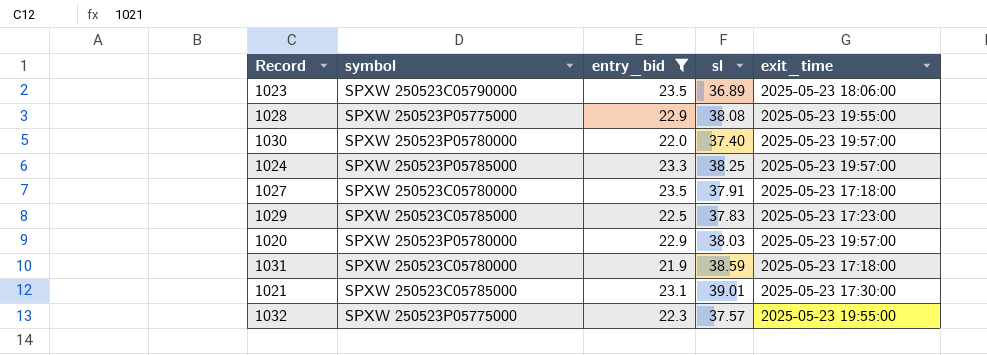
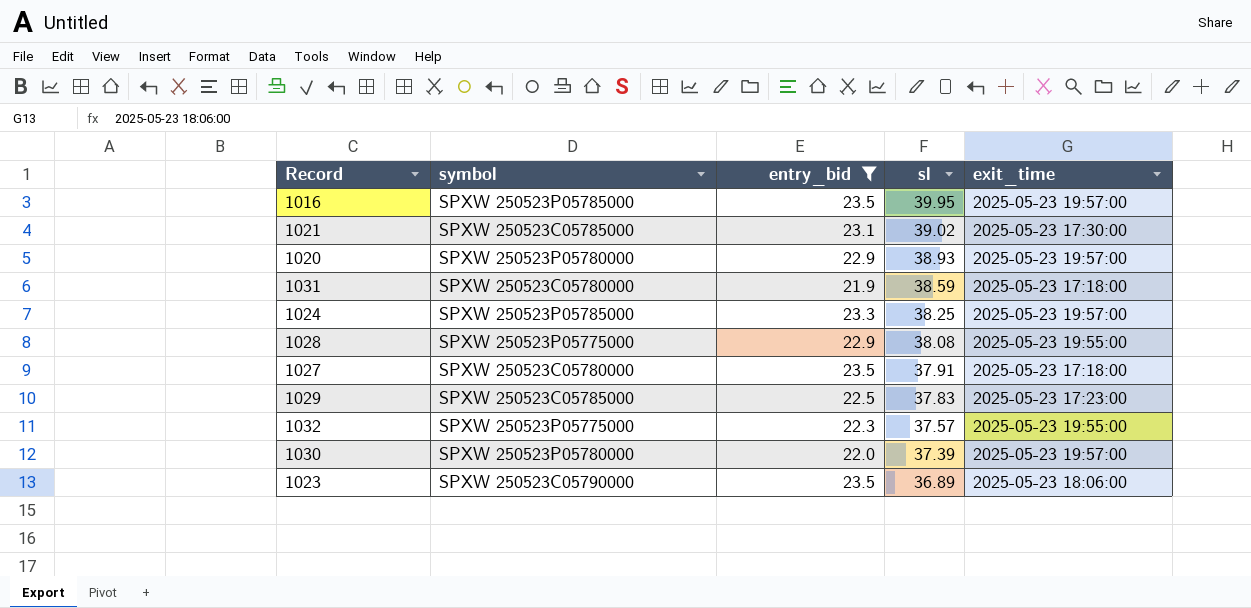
row order: none -> sl descending
row 1016: none -> SPXW 250523P05785000 | 23.5 | 39.95 | 2025-05-23 19:57:00
1021 | sl: 39.01 -> 39.02
1020 | sl: 38.03 -> 38.93
1030 | sl: 37.40 -> 37.39

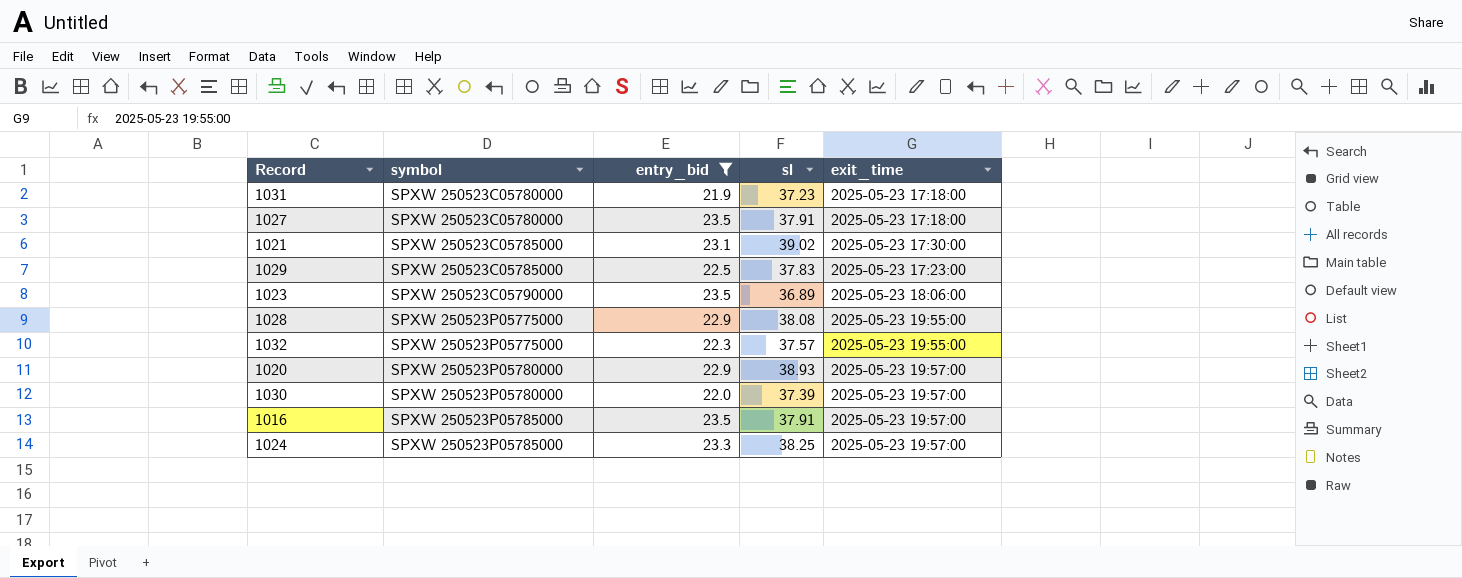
row order: sl descending -> symbol ascending
1031 | sl: 38.59 -> 37.23
1016 | sl: 39.95 -> 37.91

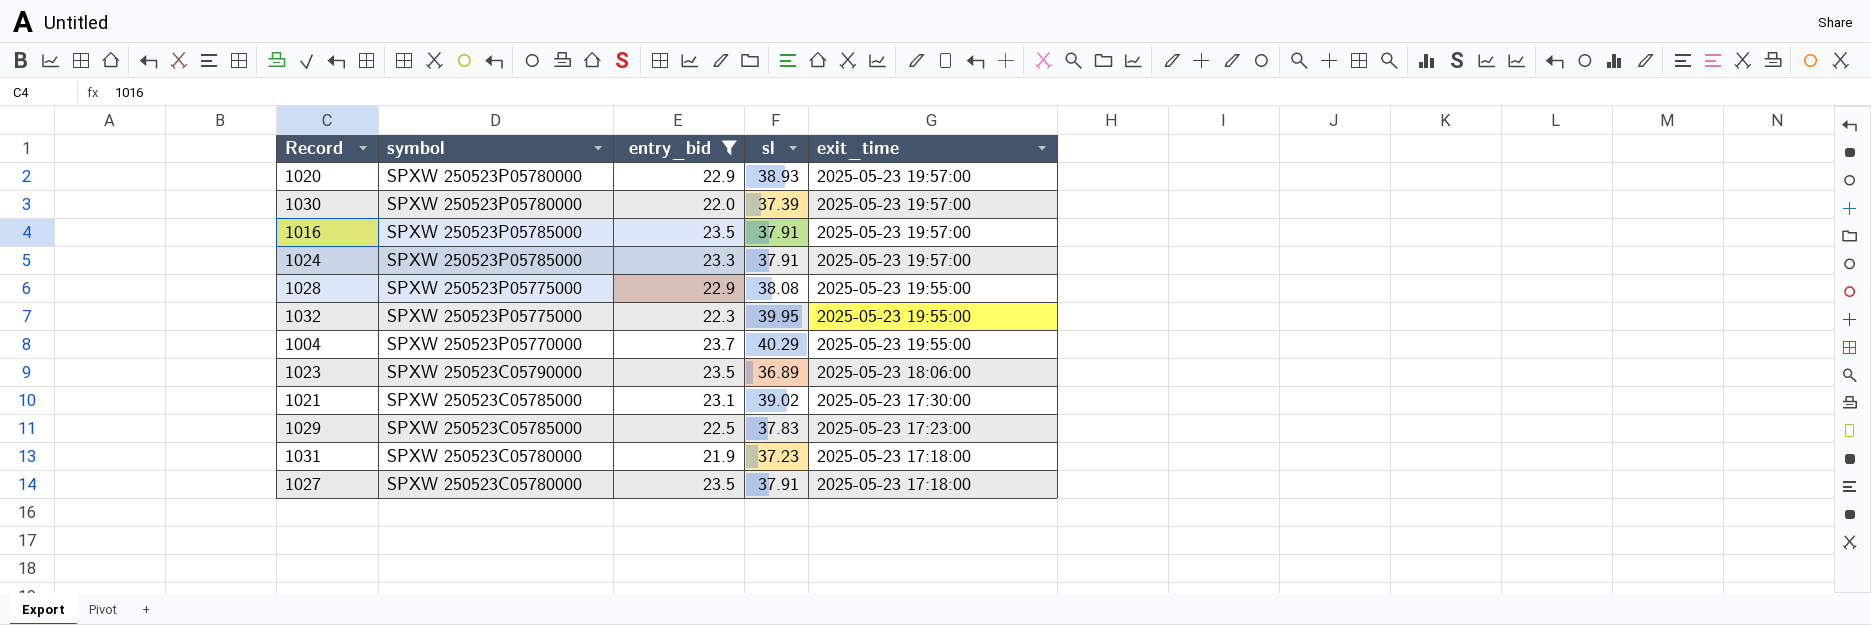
row order: symbol ascending -> exit_time descending
1024 | sl: 38.25 -> 37.91
1032 | sl: 37.57 -> 39.95
row 1004: none -> SPXW 250523P05770000 | 23.7 | 40.29 | 2025-05-23 19:55:00

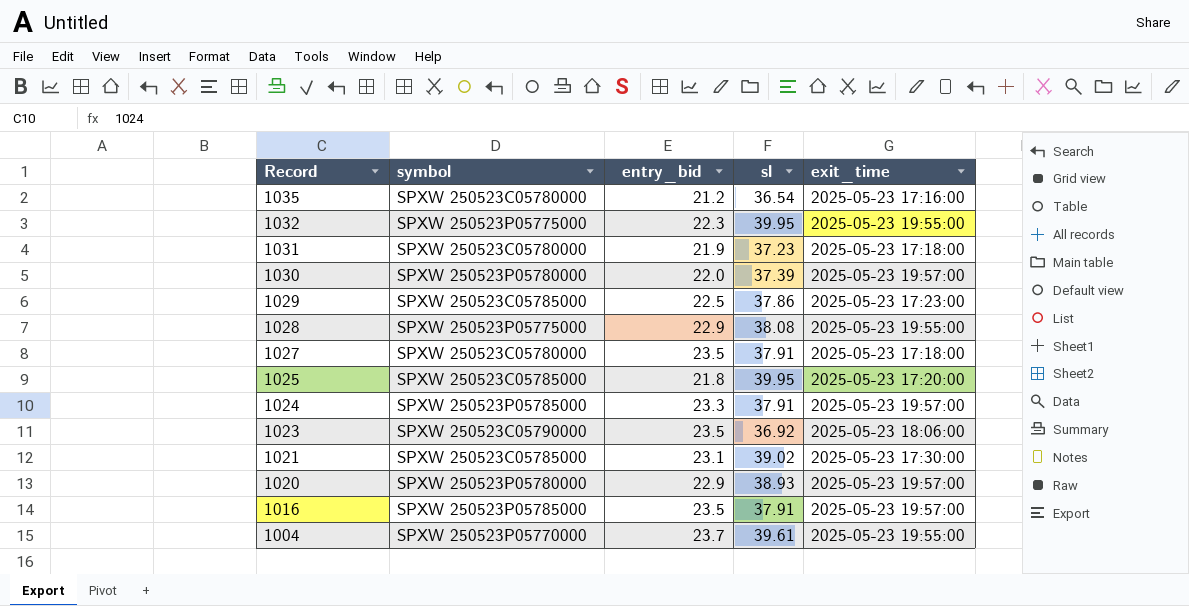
filter: entry_bid >= 21.9 -> none
row order: exit_time descending -> Record descending
1029 | sl: 37.83 -> 37.86
1023 | sl: 36.89 -> 36.92
1004 | sl: 40.29 -> 39.61

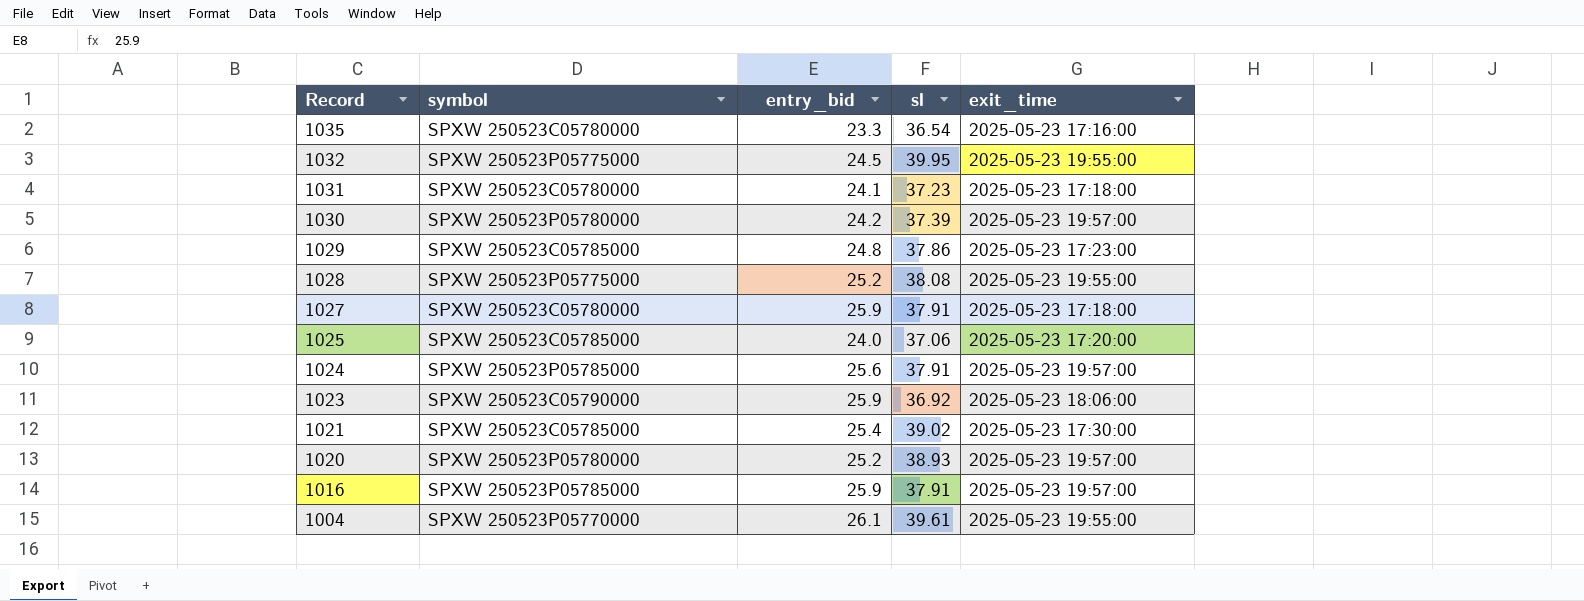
1035 | entry_bid: 21.2 -> 23.3
1032 | entry_bid: 22.3 -> 24.5
1031 | entry_bid: 21.9 -> 24.1
1030 | entry_bid: 22.0 -> 24.2
1029 | entry_bid: 22.5 -> 24.8
1028 | entry_bid: 22.9 -> 25.2
1027 | entry_bid: 23.5 -> 25.9
1025 | entry_bid: 21.8 -> 24.0
1025 | sl: 39.95 -> 37.06
1024 | entry_bid: 23.3 -> 25.6
1023 | entry_bid: 23.5 -> 25.9
1021 | entry_bid: 23.1 -> 25.4
1020 | entry_bid: 22.9 -> 25.2
1016 | entry_bid: 23.5 -> 25.9
1004 | entry_bid: 23.7 -> 26.1

